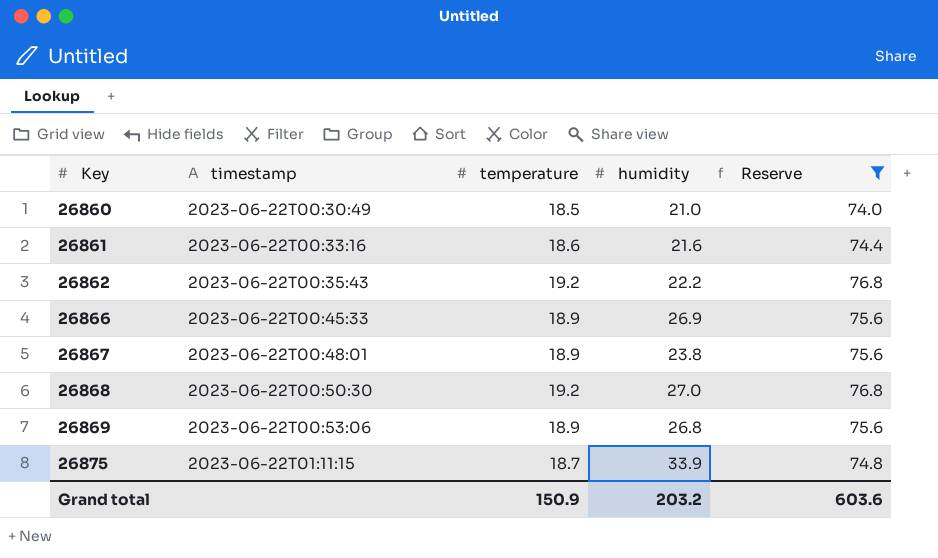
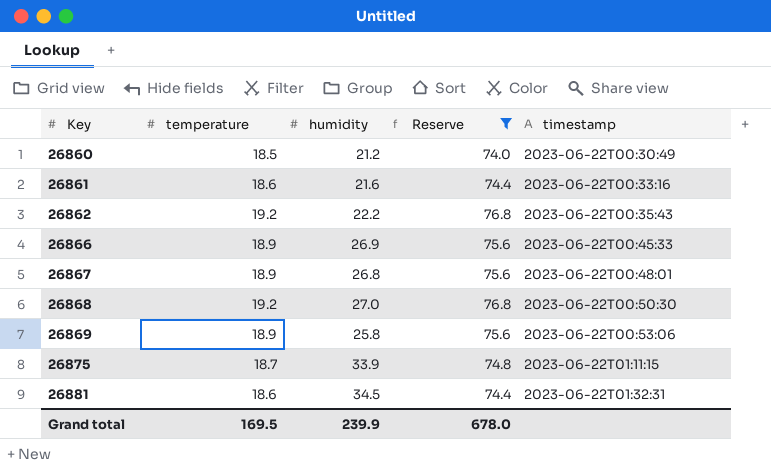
column timestamp | position: 2 -> 5
26860 | humidity: 21.0 -> 21.2
26867 | humidity: 23.8 -> 26.8
26869 | humidity: 26.8 -> 25.8
row 26881: none -> 18.6 | 34.5 | 74.4 | 2023-06-22T01:32:31
Grand total | temperature: 150.9 -> 169.5
Grand total | humidity: 203.2 -> 239.9
Grand total | Reserve: 603.6 -> 678.0

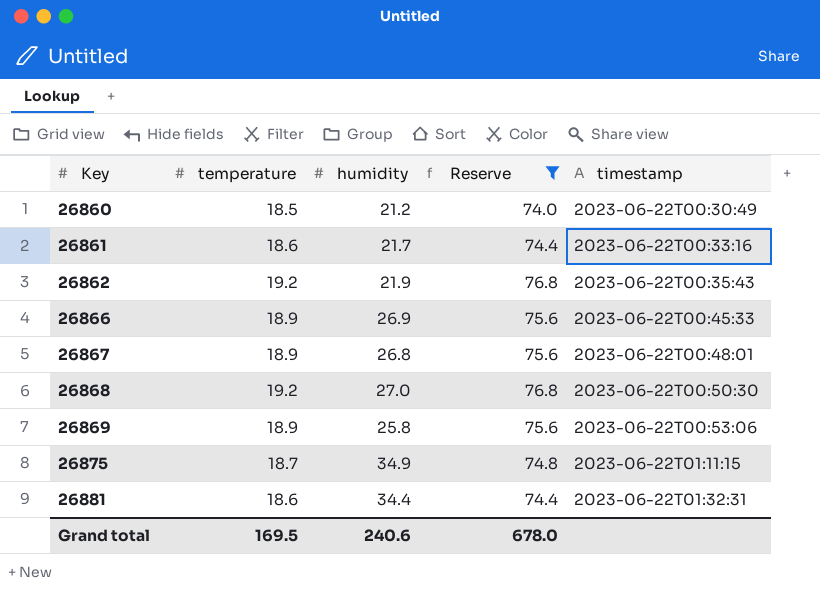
26861 | humidity: 21.6 -> 21.7
26862 | humidity: 22.2 -> 21.9
26875 | humidity: 33.9 -> 34.9
26881 | humidity: 34.5 -> 34.4
Grand total | humidity: 239.9 -> 240.6

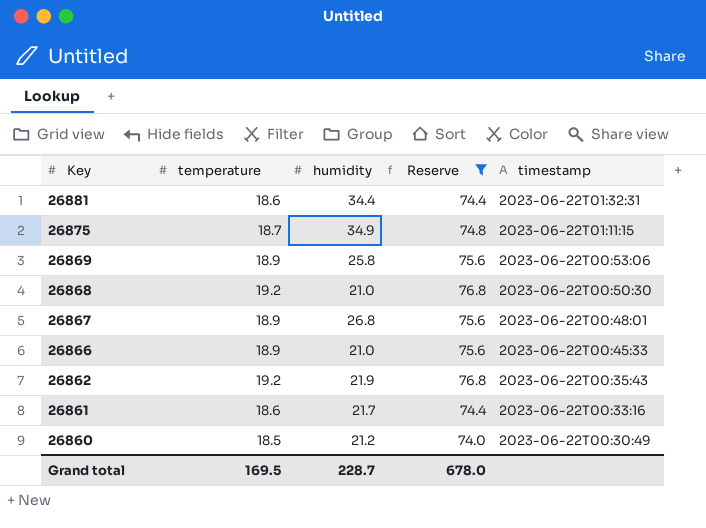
row order: Key ascending -> Key descending
26868 | humidity: 27.0 -> 21.0
26866 | humidity: 26.9 -> 21.0
Grand total | humidity: 240.6 -> 228.7

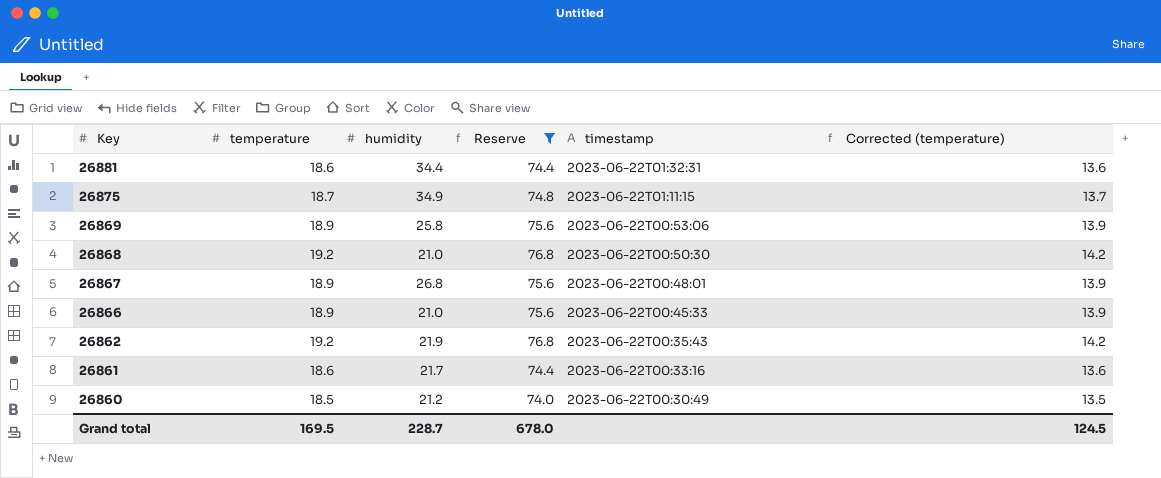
column Corrected (temperature) | formula: none -> [temperature] - 5

